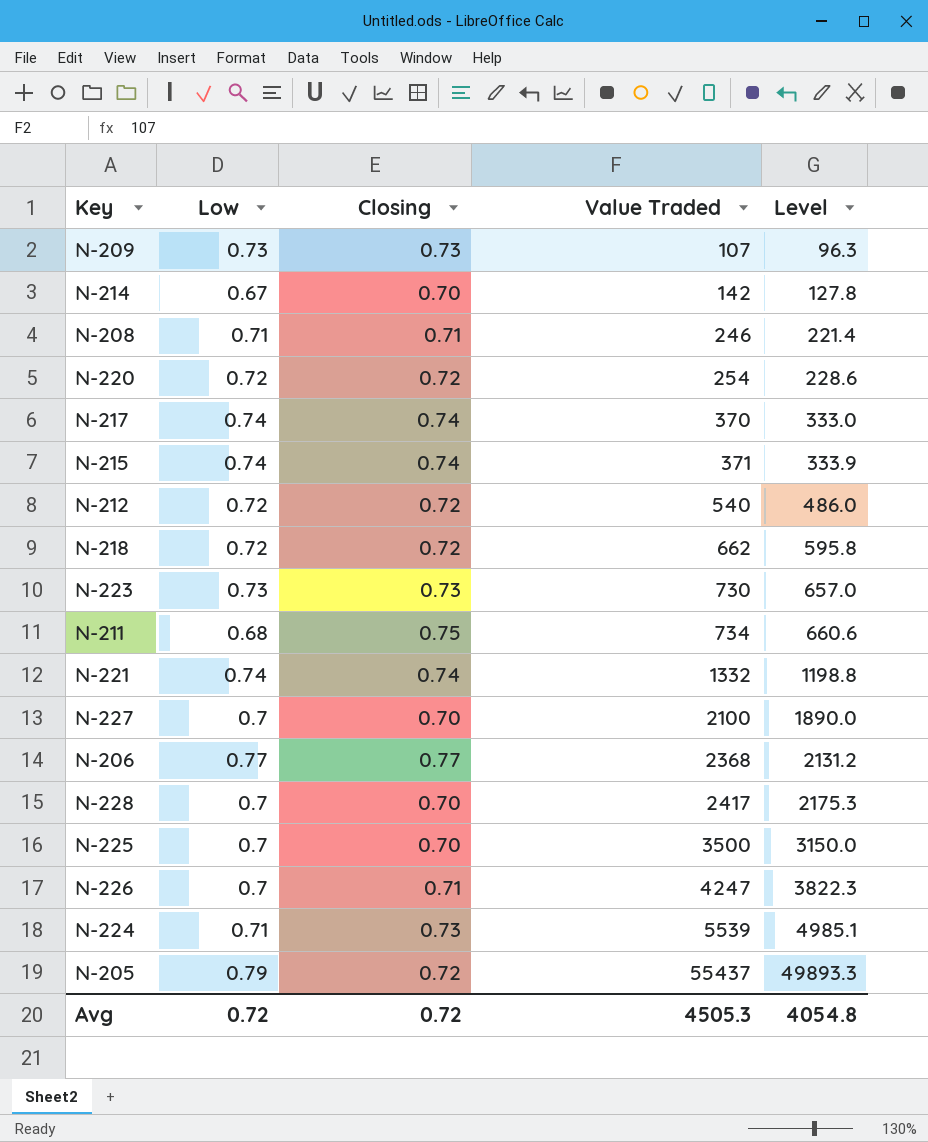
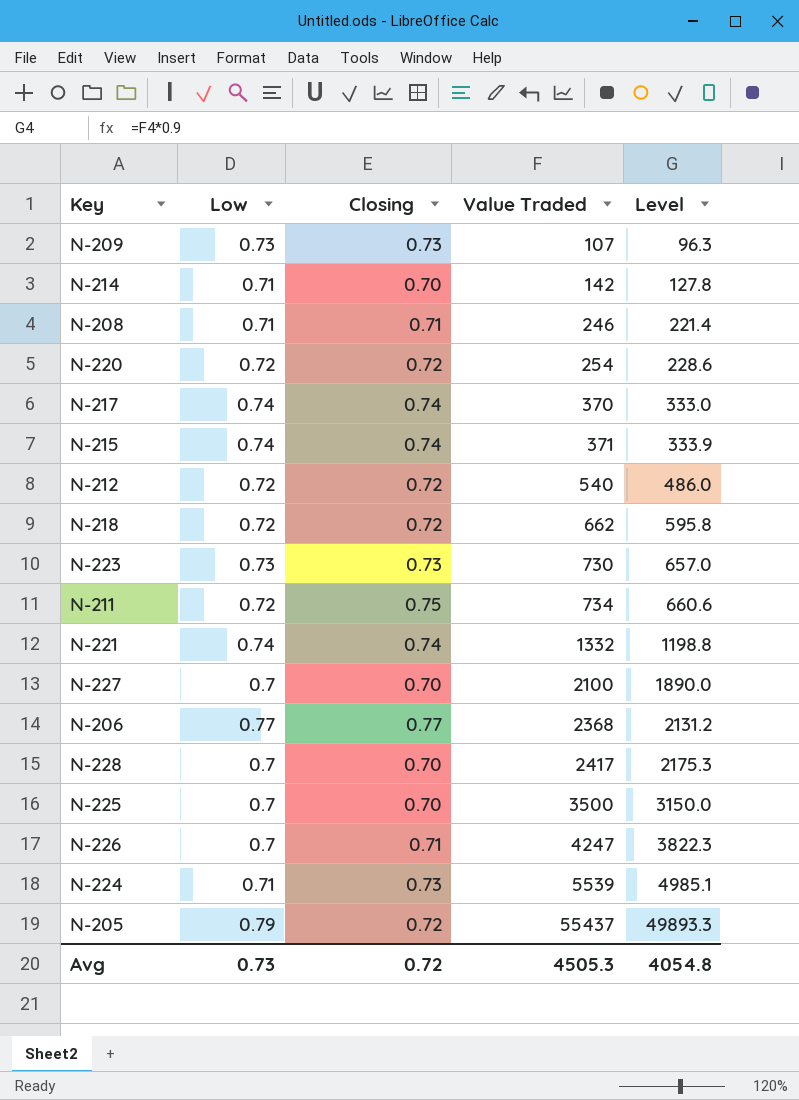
N-214 | Low: 0.67 -> 0.71
N-211 | Low: 0.68 -> 0.72
Avg | Low: 0.72 -> 0.73

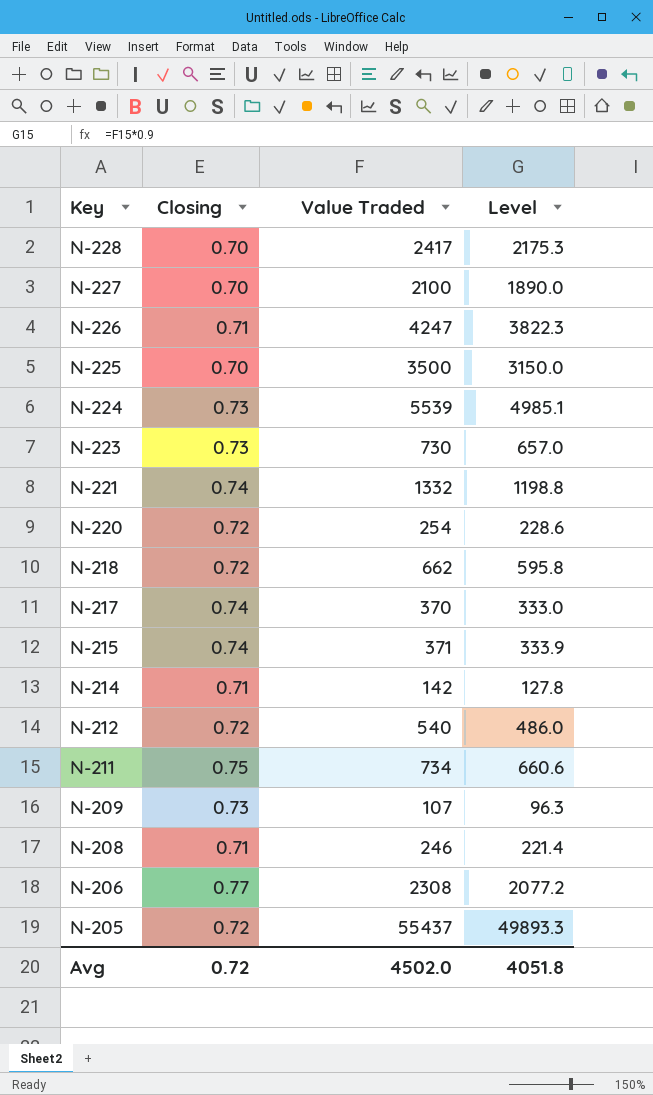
row order: Value Traded ascending -> Key descending
column Low | position: 2 -> none
N-214 | Closing: 0.70 -> 0.71
N-206 | Value Traded: 2368 -> 2308
N-206 | Level: 2131.2 -> 2077.2
Avg | Value Traded: 4505.3 -> 4502.0
Avg | Level: 4054.8 -> 4051.8

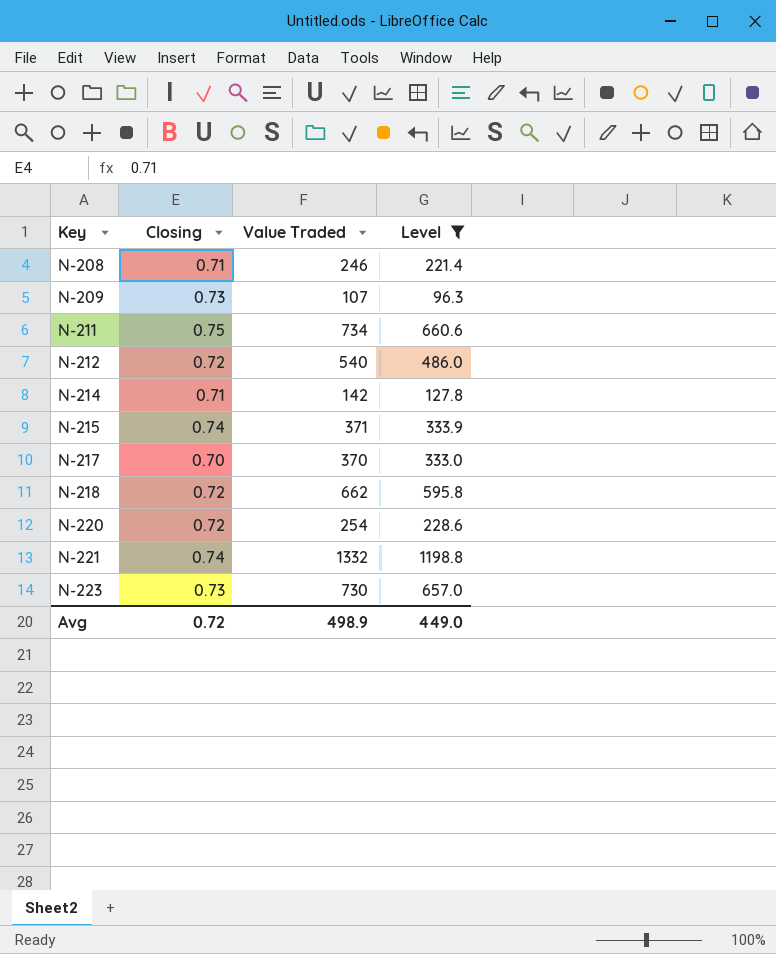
filter: none -> Level <= 1198.8
row order: Key descending -> Key ascending
N-217 | Closing: 0.74 -> 0.70
Avg | Value Traded: 4502.0 -> 498.9
Avg | Level: 4051.8 -> 449.0

